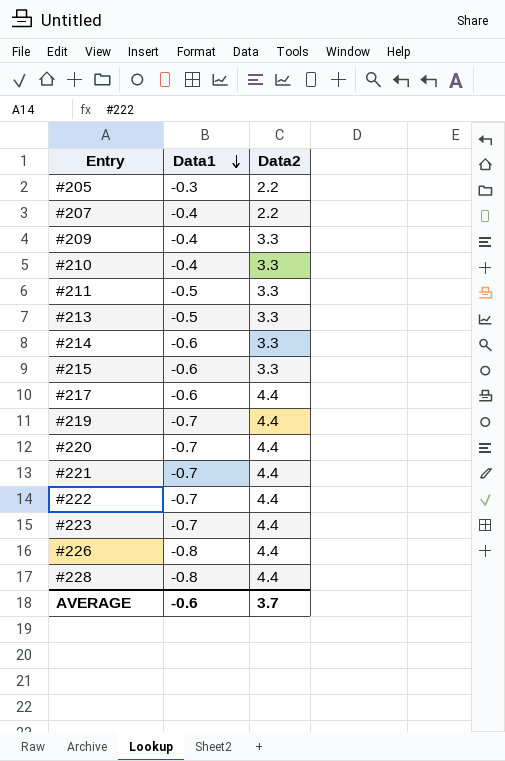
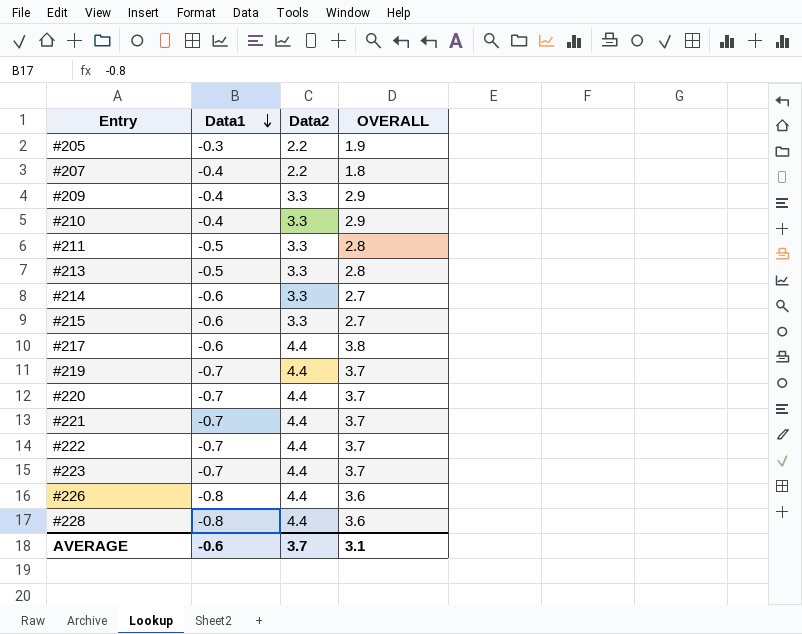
column OVERALL | formula: none -> [Data1] + [Data2]

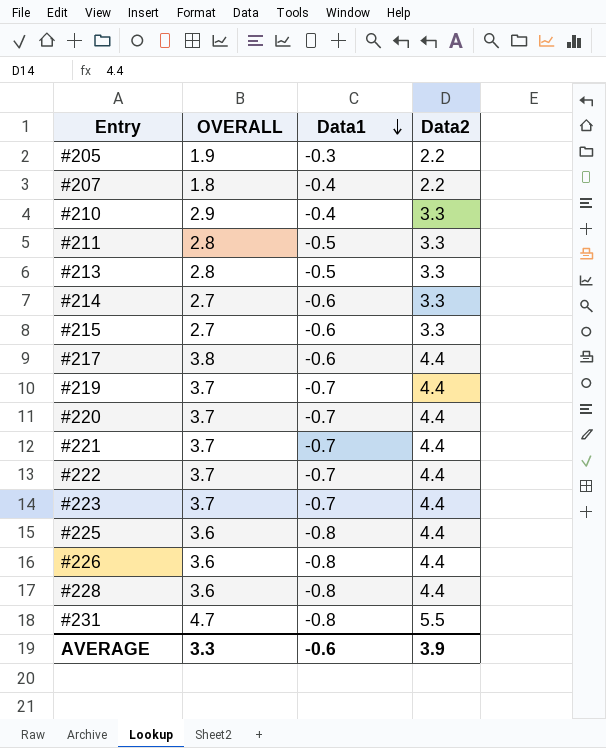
column OVERALL | position: 4 -> 2
row #209: -0.4 | 3.3 | 2.9 -> none
row #225: none -> 3.6 | -0.8 | 4.4
row #231: none -> 4.7 | -0.8 | 5.5
AVERAGE | OVERALL: 3.1 -> 3.3
AVERAGE | Data2: 3.7 -> 3.9

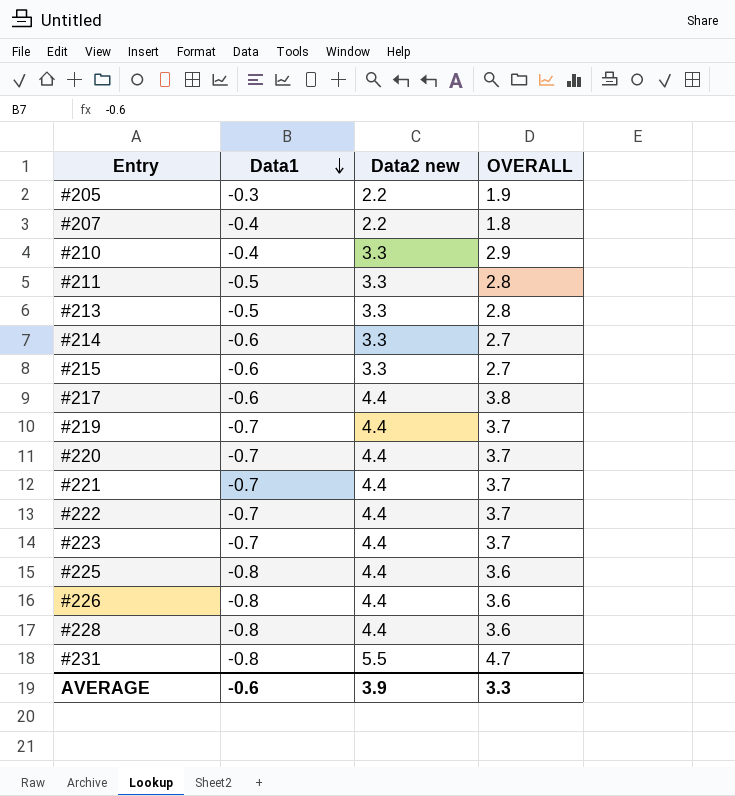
column name: Data2 -> Data2 new
column OVERALL | position: 2 -> 4

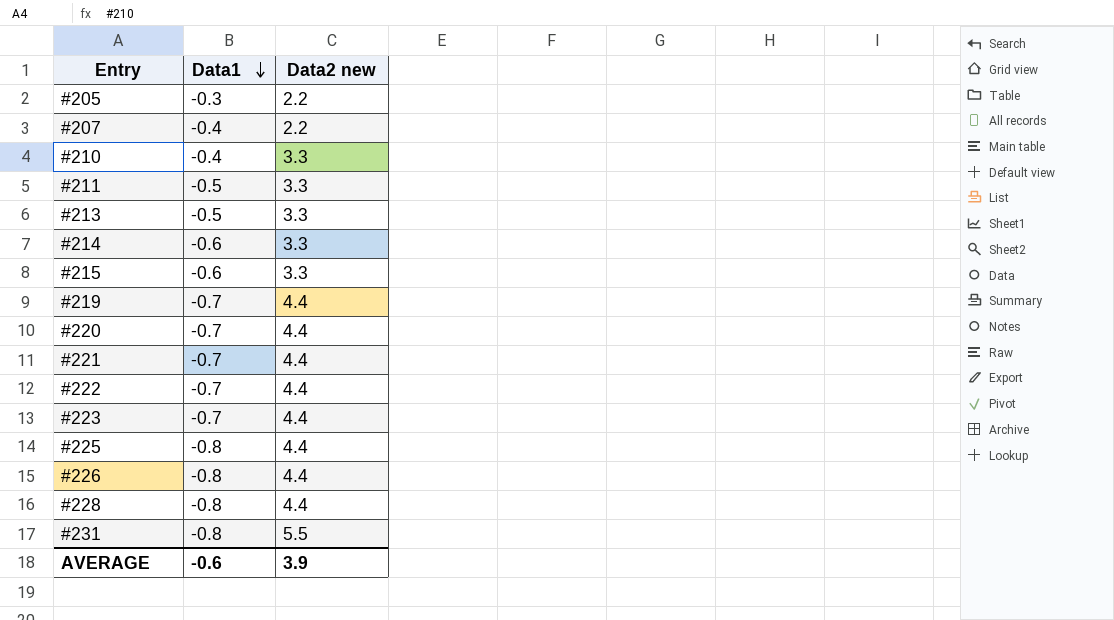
column OVERALL | formula: [Data1] + [Data2 new] -> none
row #217: -0.6 | 4.4 | 3.8 -> none

